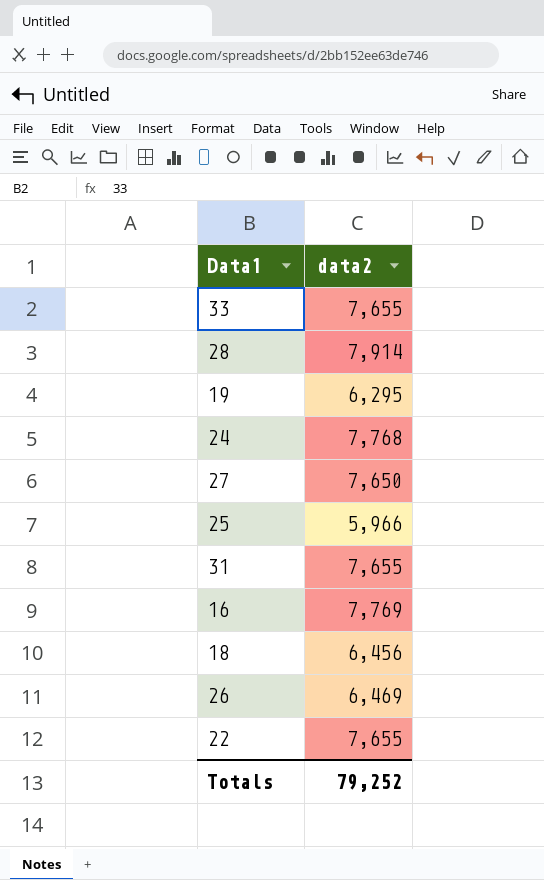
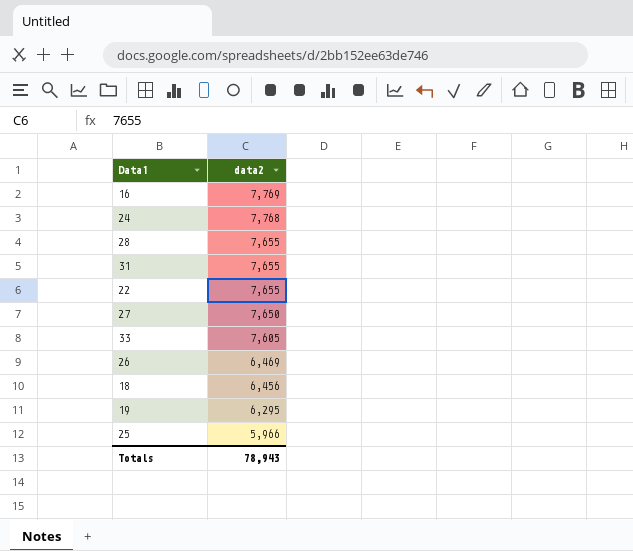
row order: none -> data2 descending
28 | data2: 7,914 -> 7,655
33 | data2: 7,655 -> 7,605
Totals | data2: 79,252 -> 78,943

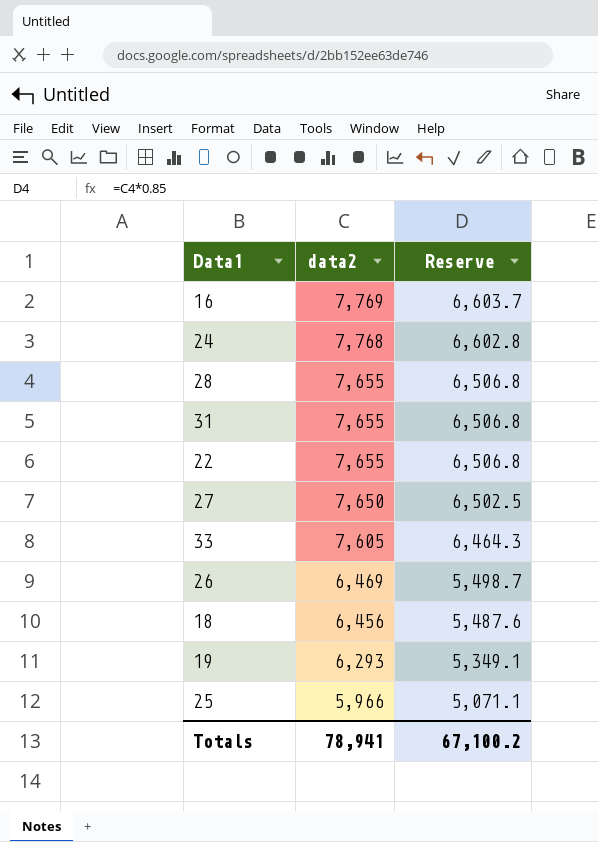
column Reserve | formula: none -> [data2] * 0.85
19 | data2: 6,295 -> 6,293
Totals | data2: 78,943 -> 78,941

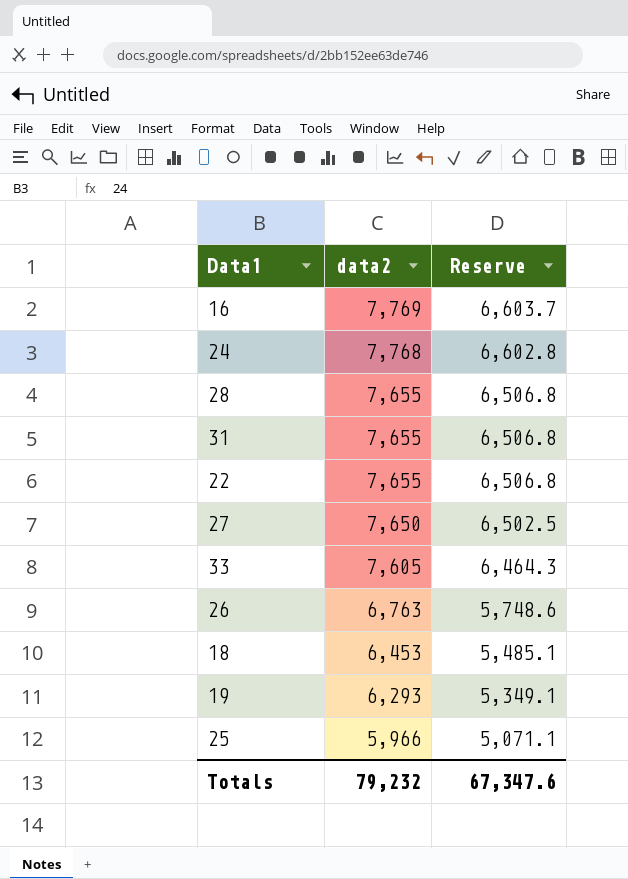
26 | data2: 6,469 -> 6,763
26 | Reserve: 5,498.7 -> 5,748.6
18 | data2: 6,456 -> 6,453
18 | Reserve: 5,487.6 -> 5,485.1
Totals | data2: 78,941 -> 79,232
Totals | Reserve: 67,100.2 -> 67,347.6

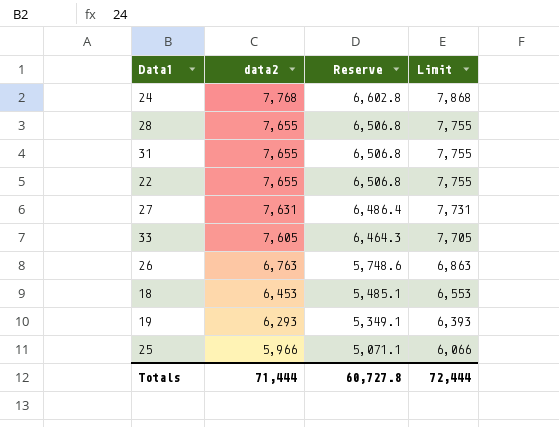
column Limit | formula: none -> [data2] + 100
row 16: 7,769 | 6,603.7 -> none
27 | data2: 7,650 -> 7,631
27 | Reserve: 6,502.5 -> 6,486.4
Totals | data2: 79,232 -> 71,444
Totals | Reserve: 67,347.6 -> 60,727.8

